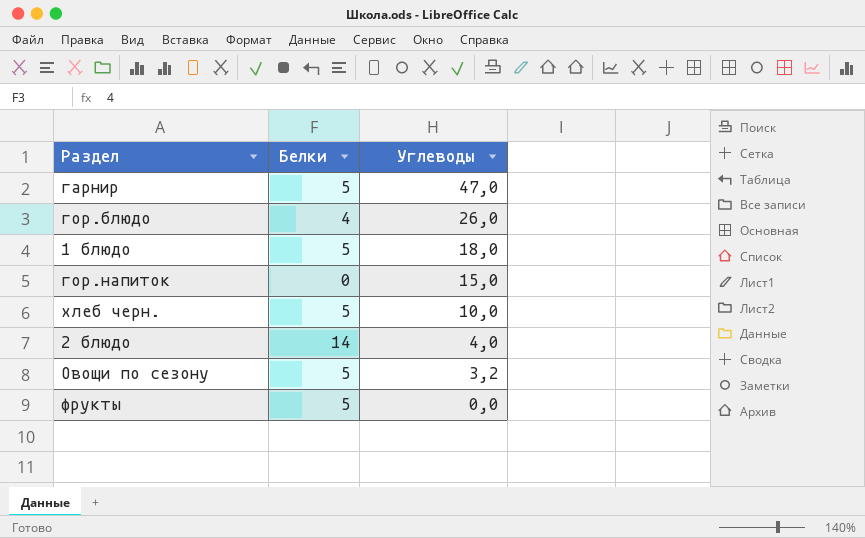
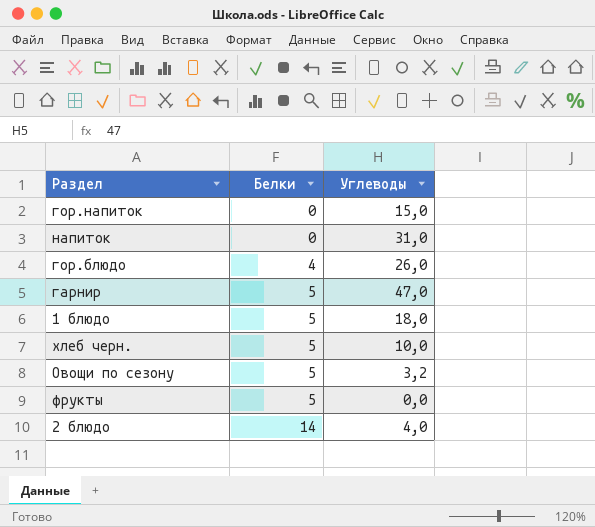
row order: Углеводы descending -> Белки ascending
row напиток: none -> 0 | 31,0

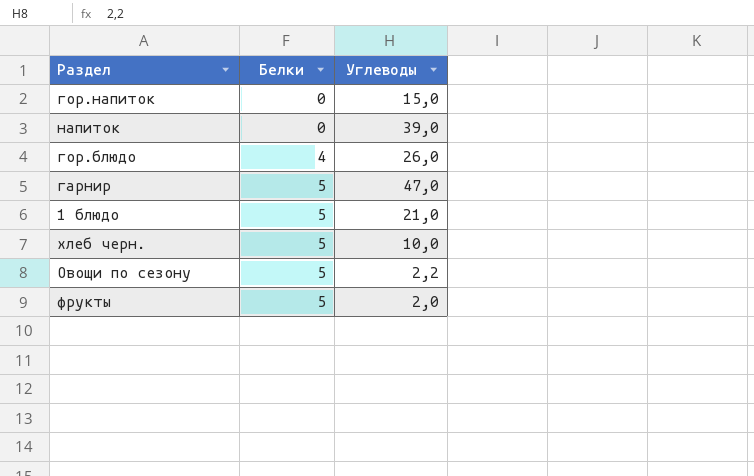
row 2 блюдо: 14 | 4,0 -> none
напиток | Углеводы: 31,0 -> 39,0
1 блюдо | Углеводы: 18,0 -> 21,0
Овощи по сезону | Углеводы: 3,2 -> 2,2
фрукты | Углеводы: 0,0 -> 2,0

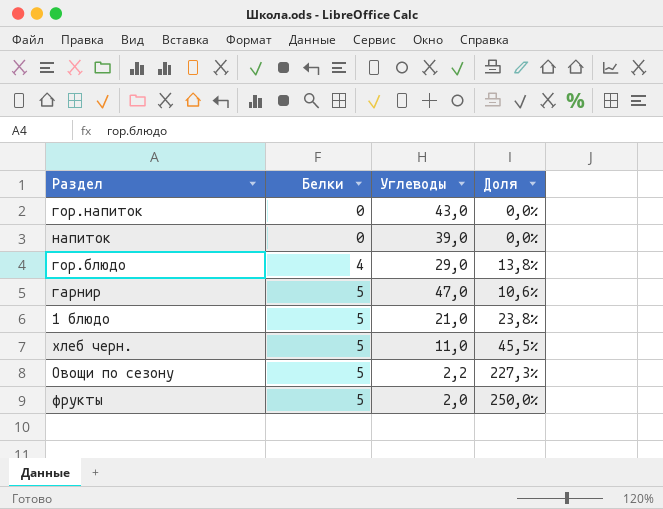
column Доля | formula: none -> [Белки] / [Углеводы]
гор.напиток | Углеводы: 15,0 -> 43,0
гор.блюдо | Углеводы: 26,0 -> 29,0
хлеб черн. | Углеводы: 10,0 -> 11,0

